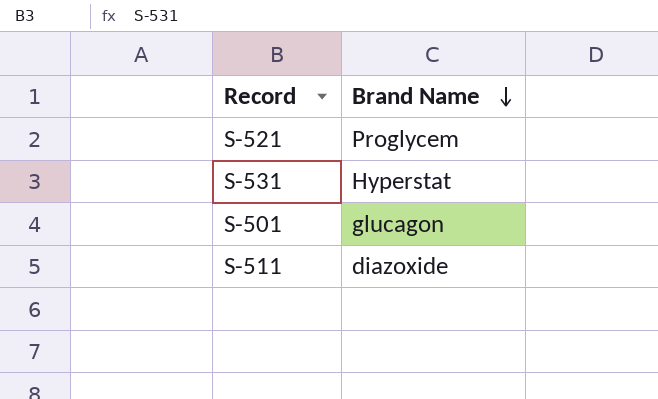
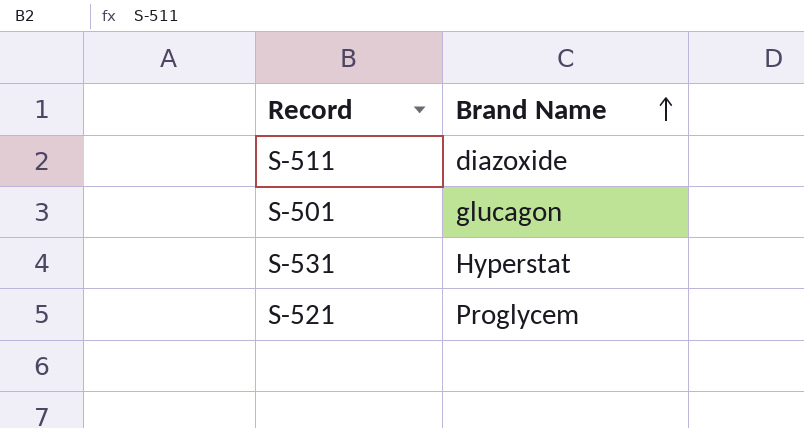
row order: Brand Name descending -> Brand Name ascending

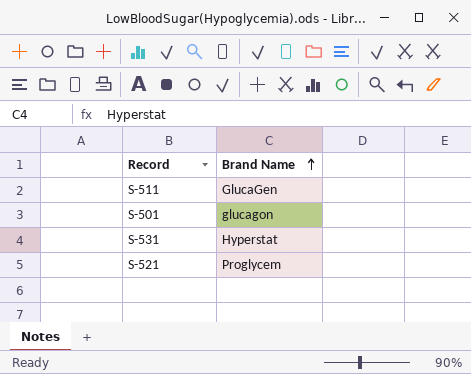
S-511 | Brand Name: diazoxide -> GlucaGen

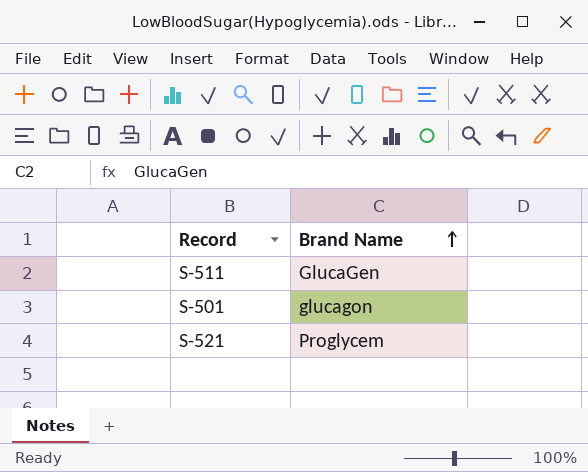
row S-531: Hyperstat -> none

